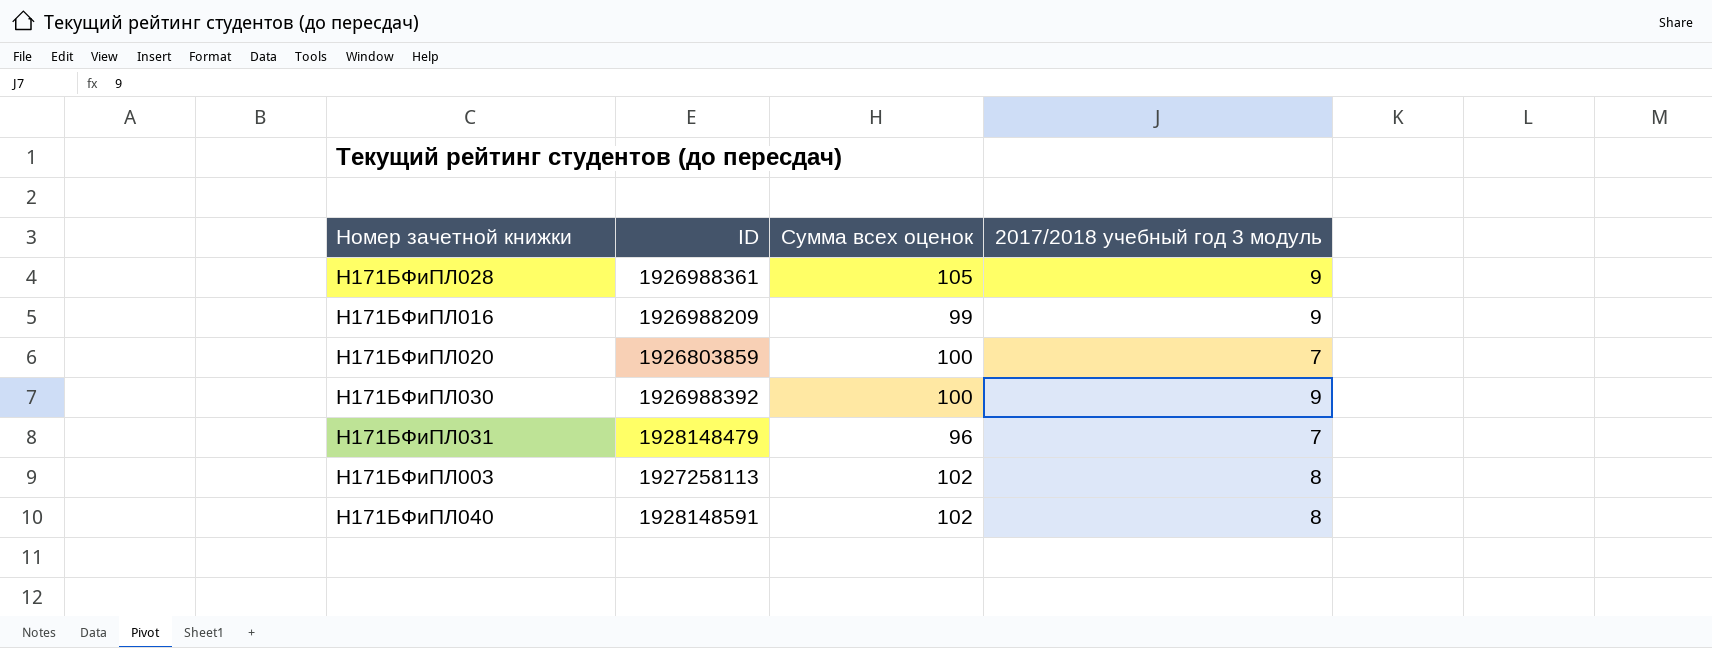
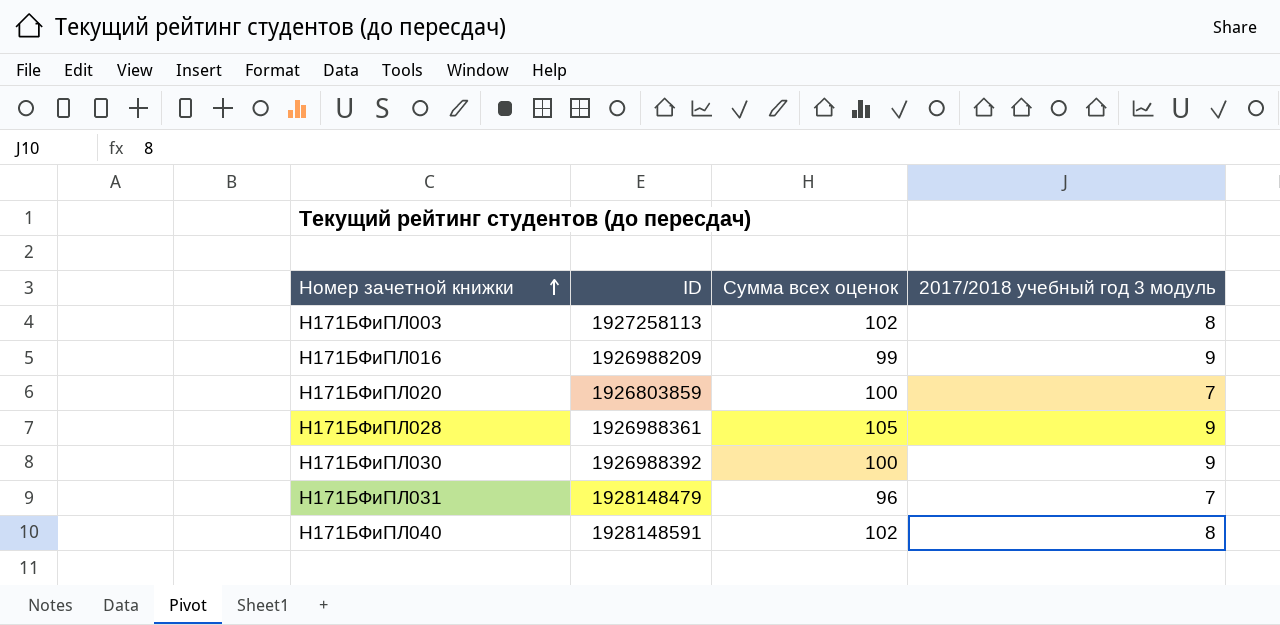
row order: none -> Номер зачетной книжки ascending

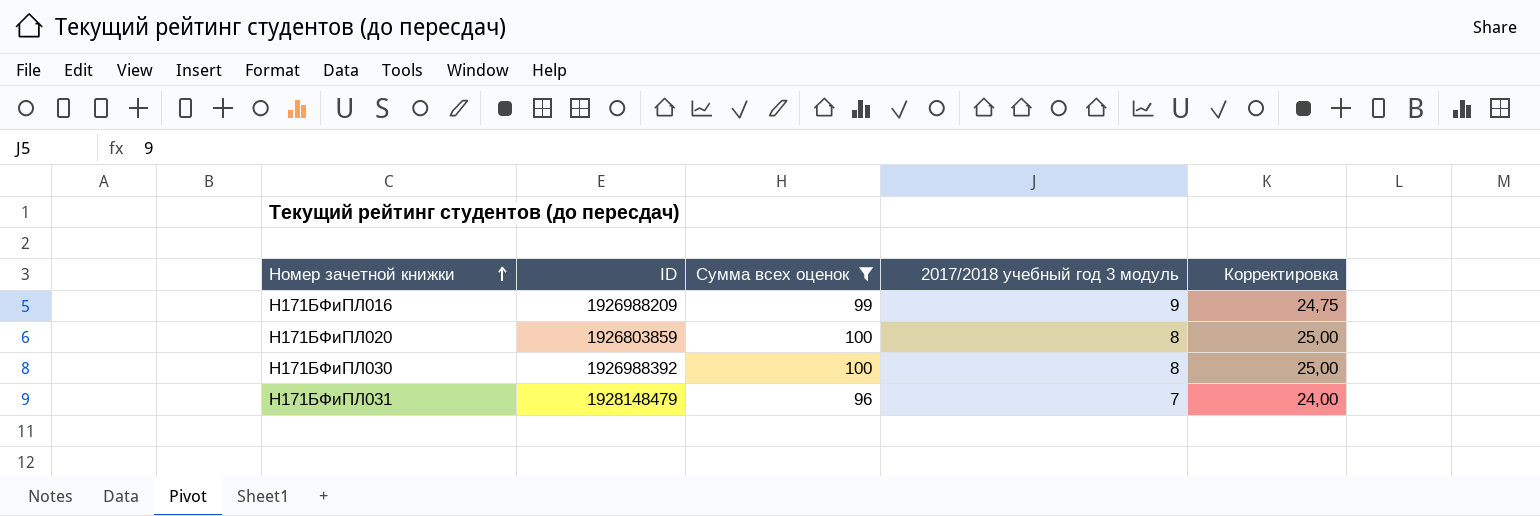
filter: none -> Сумма всех оценок <= 100
column Корректировка | formula: none -> [Сумма всех оценок] * 0,25
Н171БФиПЛ020 | 2017/2018 учебный год 3 модуль: 7 -> 8
Н171БФиПЛ030 | 2017/2018 учебный год 3 модуль: 9 -> 8

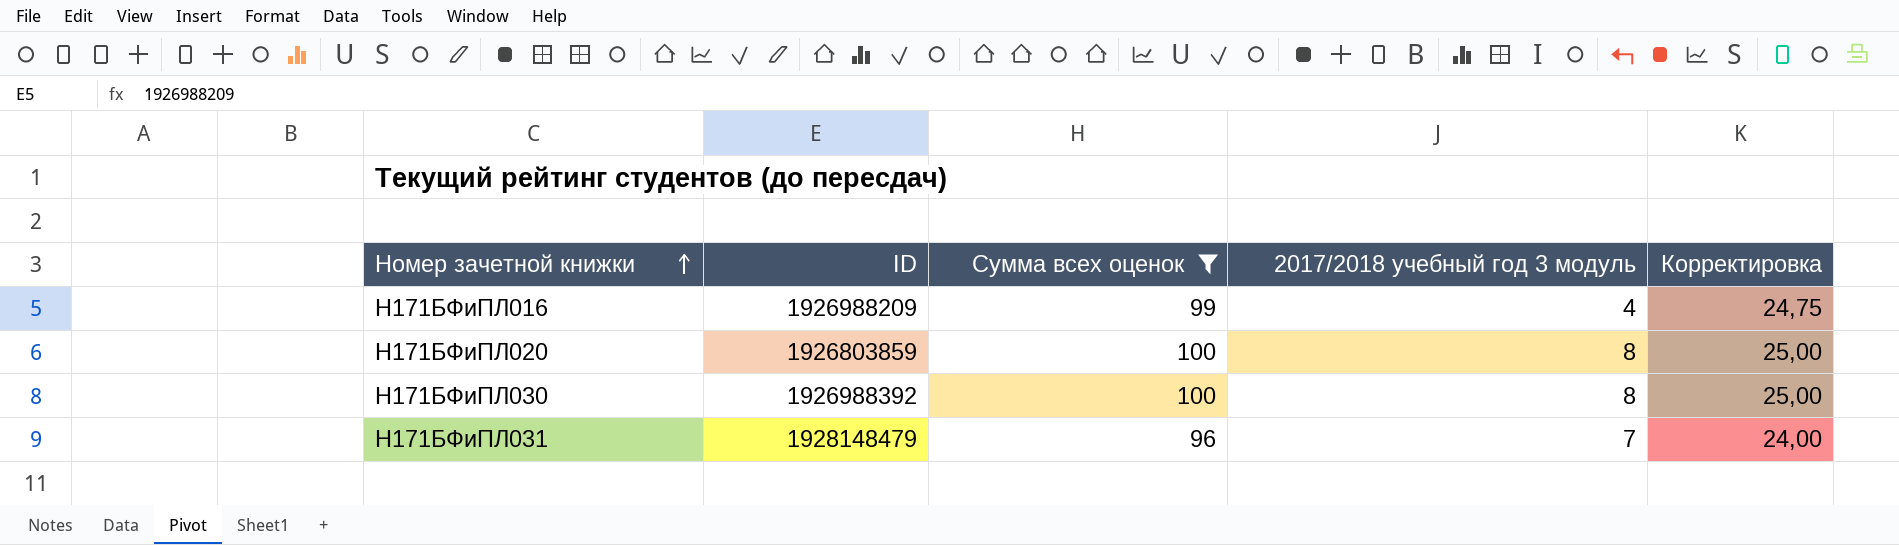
Н171БФиПЛ016 | 2017/2018 учебный год 3 модуль: 9 -> 4

